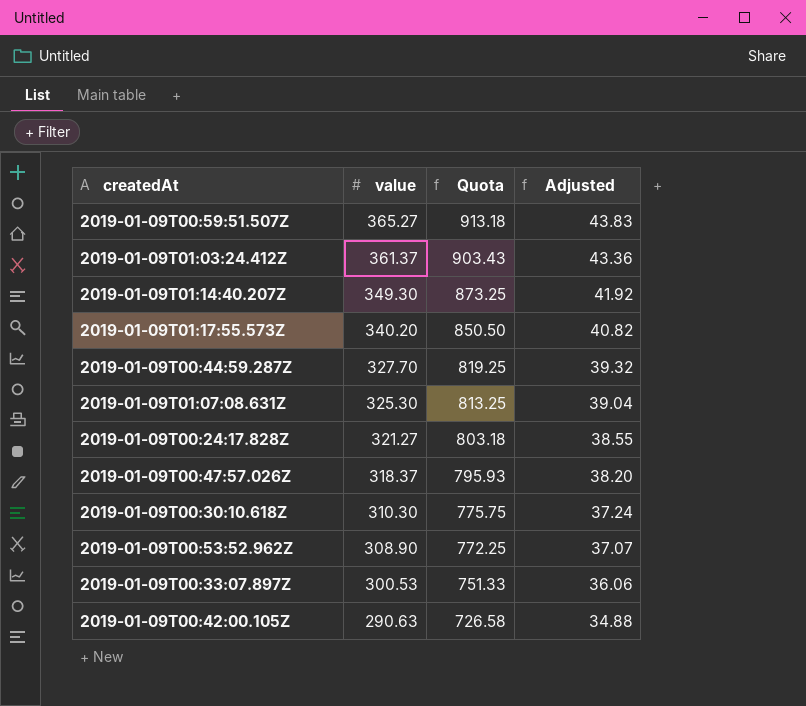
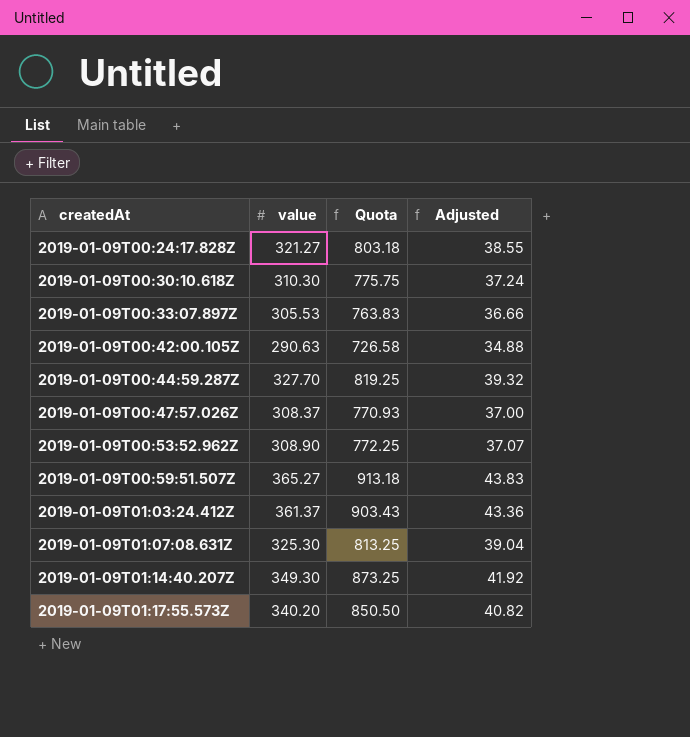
row order: value descending -> createdAt ascending
2019-01-09T00:33:07.897Z | value: 300.53 -> 305.53
2019-01-09T00:33:07.897Z | Quota: 751.33 -> 763.83
2019-01-09T00:33:07.897Z | Adjusted: 36.06 -> 36.66
2019-01-09T00:47:57.026Z | value: 318.37 -> 308.37
2019-01-09T00:47:57.026Z | Quota: 795.93 -> 770.93
2019-01-09T00:47:57.026Z | Adjusted: 38.20 -> 37.00

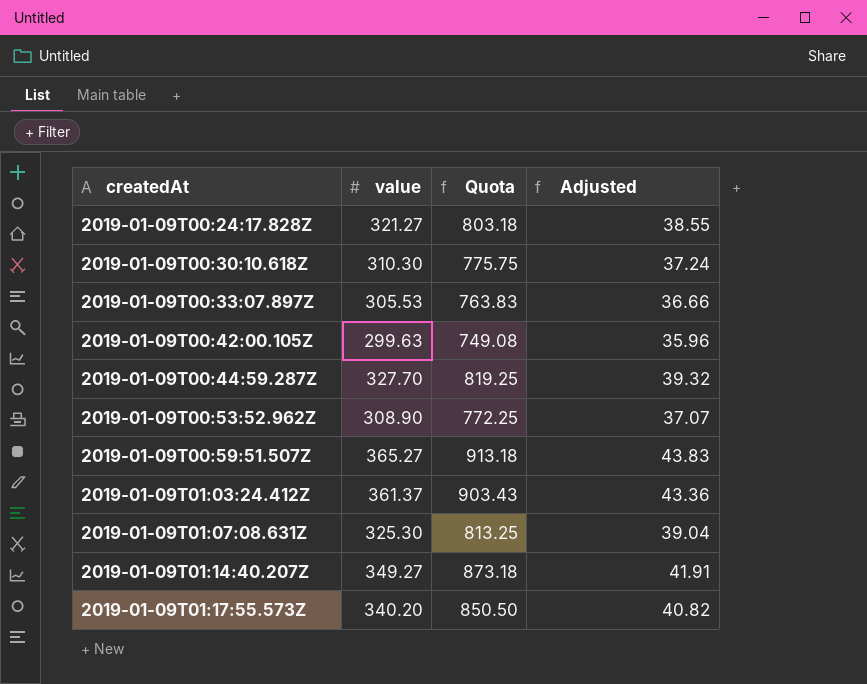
row 2019-01-09T00:47:57.026Z: 308.37 | 770.93 | 37.00 -> none
2019-01-09T00:42:00.105Z | value: 290.63 -> 299.63
2019-01-09T00:42:00.105Z | Quota: 726.58 -> 749.08
2019-01-09T00:42:00.105Z | Adjusted: 34.88 -> 35.96
2019-01-09T01:14:40.207Z | value: 349.30 -> 349.27
2019-01-09T01:14:40.207Z | Quota: 873.25 -> 873.18
2019-01-09T01:14:40.207Z | Adjusted: 41.92 -> 41.91

